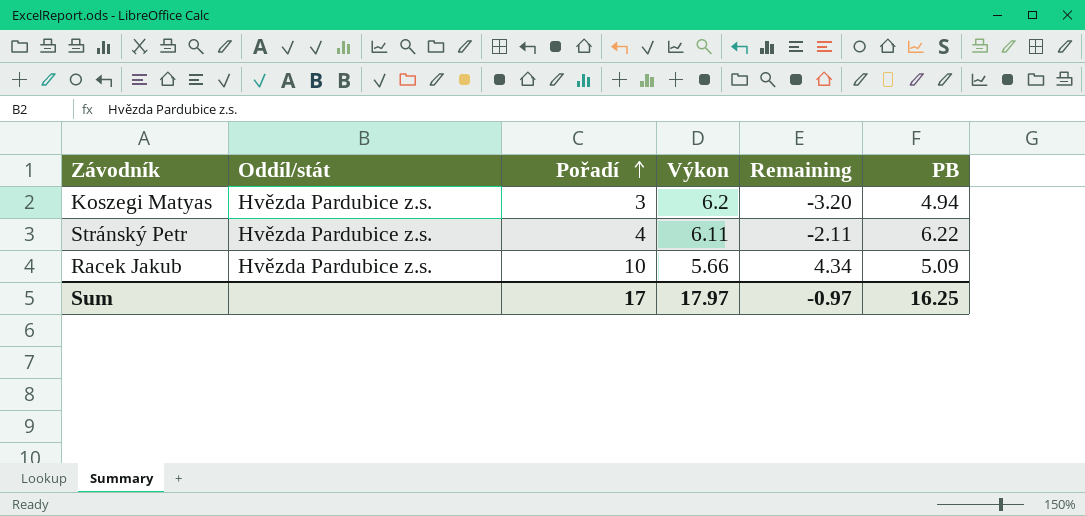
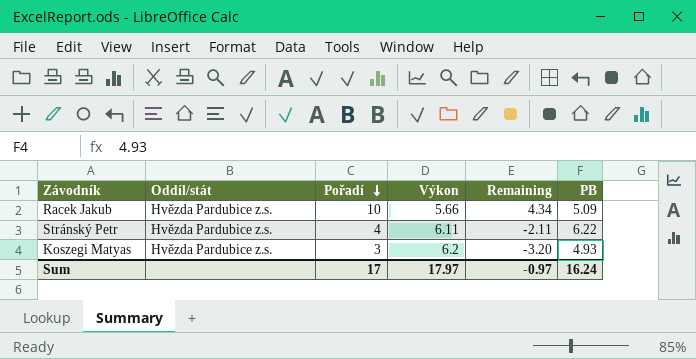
row order: Pořadí ascending -> Pořadí descending
Koszegi Matyas | PB: 4.94 -> 4.93
Sum | PB: 16.25 -> 16.24

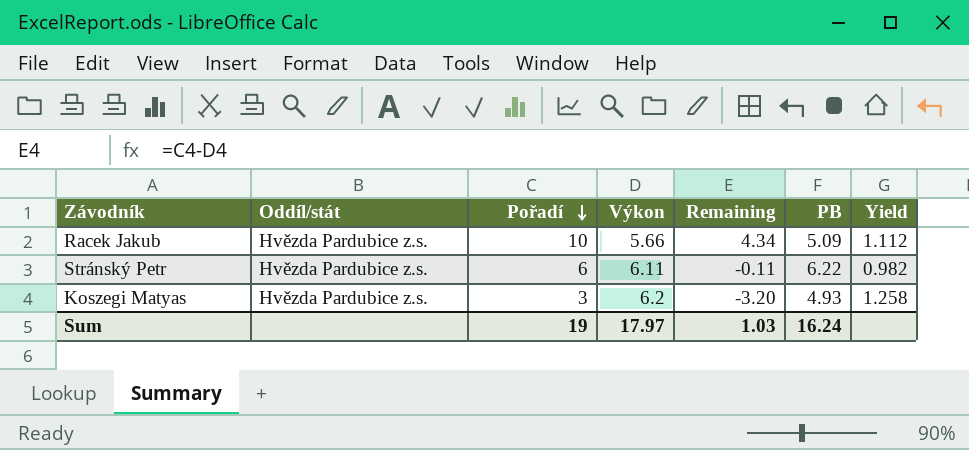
column Yield | formula: none -> [Výkon] / [PB]
Stránský Petr | Pořadí: 4 -> 6
Stránský Petr | Remaining: -2.11 -> -0.11
Sum | Pořadí: 17 -> 19
Sum | Remaining: -0.97 -> 1.03

